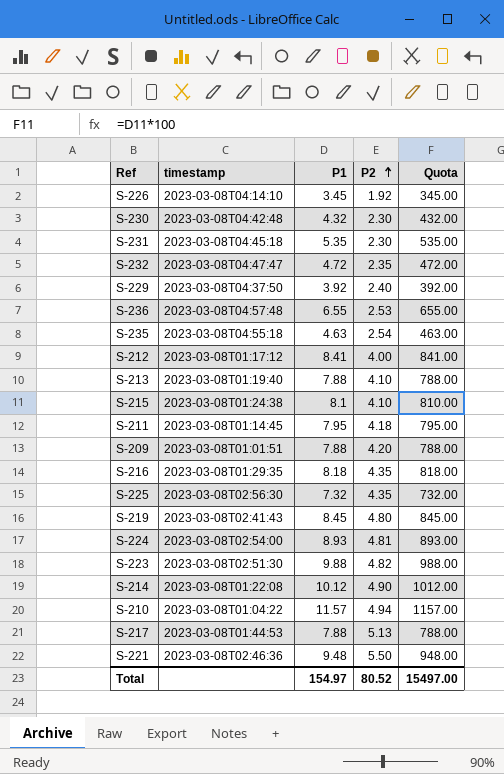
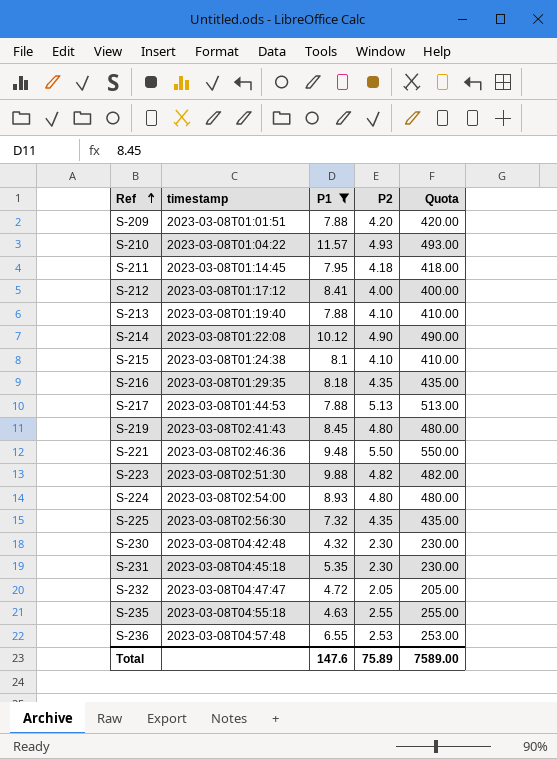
filter: none -> P1 >= 4.32
row order: P2 ascending -> Ref ascending
column Quota | formula: [P1] * 100 -> [P2] * 100
S-210 | P2: 4.94 -> 4.93
S-224 | P2: 4.81 -> 4.80
S-232 | P2: 2.35 -> 2.05
S-235 | P2: 2.54 -> 2.55
Total | P1: 154.97 -> 147.6
Total | P2: 80.52 -> 75.89
Total | Quota: 15497.00 -> 7589.00

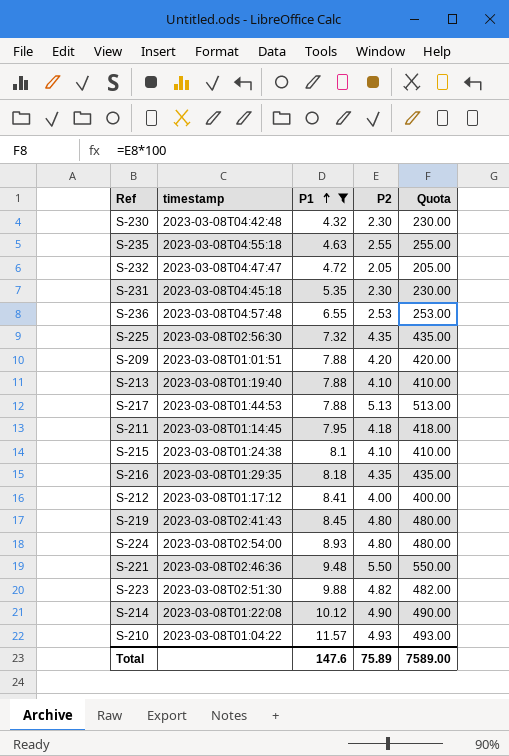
row order: Ref ascending -> P1 ascending

